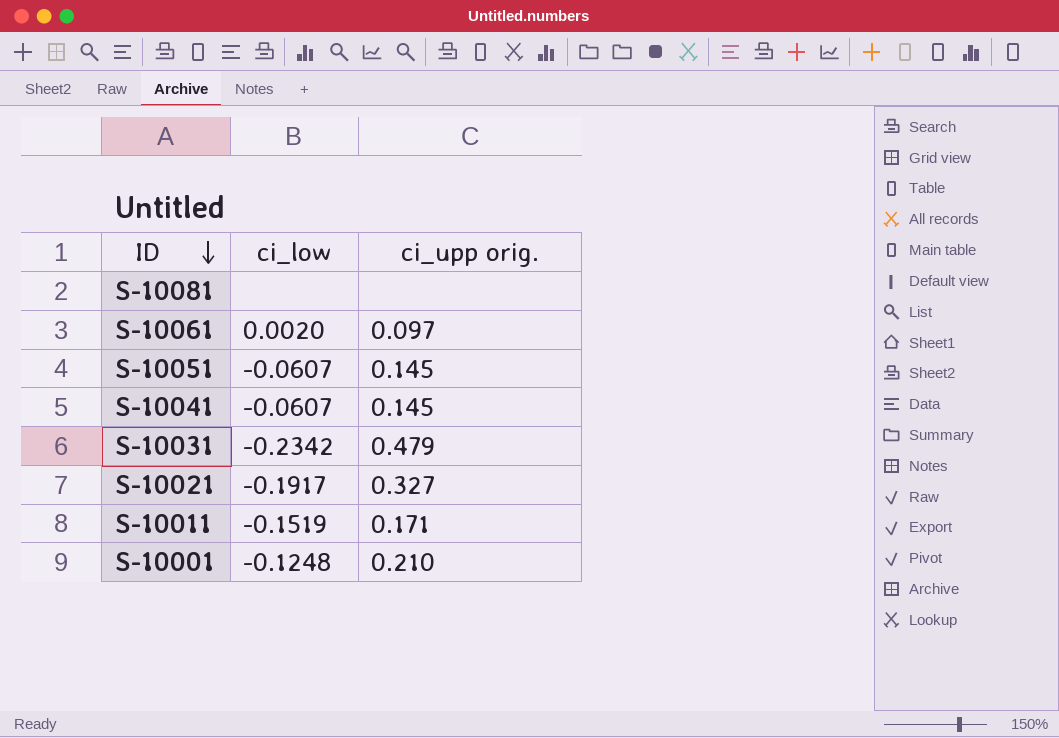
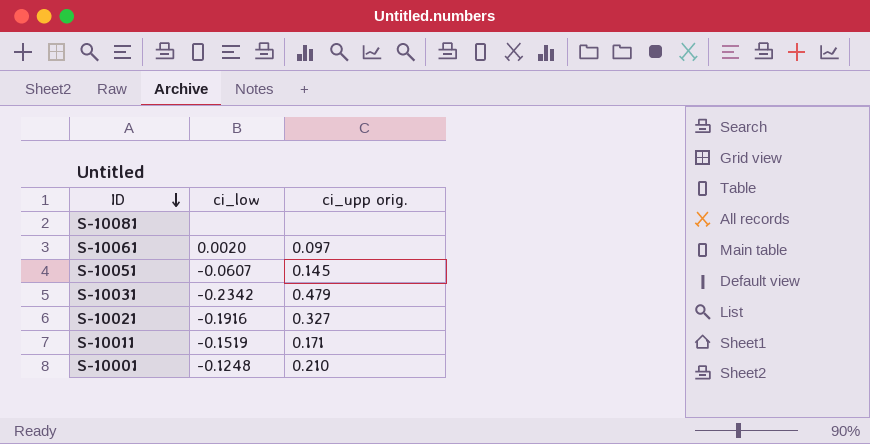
row S-10041: -0.0607 | 0.145 -> none
S-10021 | ci_low: -0.1917 -> -0.1916

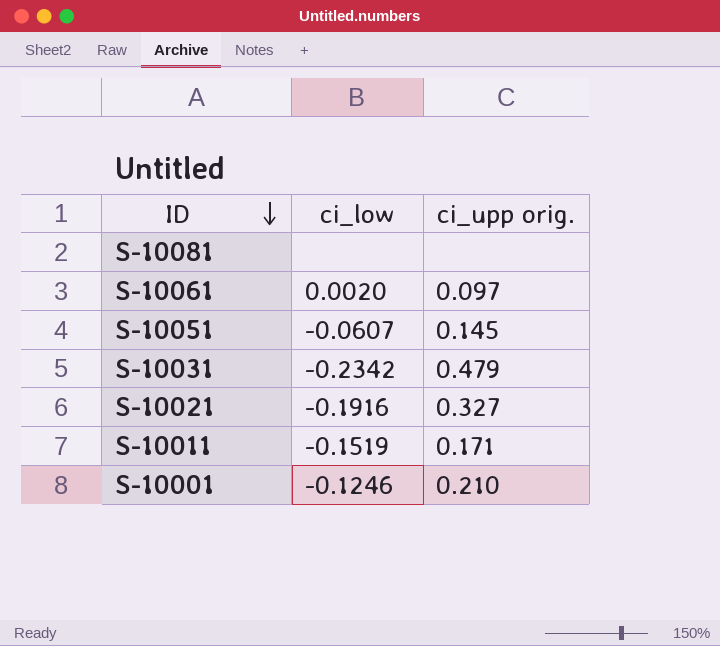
S-10001 | ci_low: -0.1248 -> -0.1246

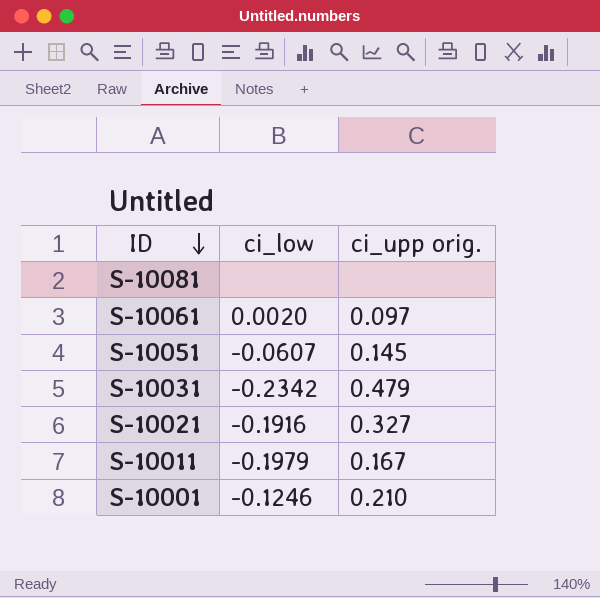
S-10011 | ci_low: -0.1519 -> -0.1979
S-10011 | ci_upp orig.: 0.171 -> 0.167

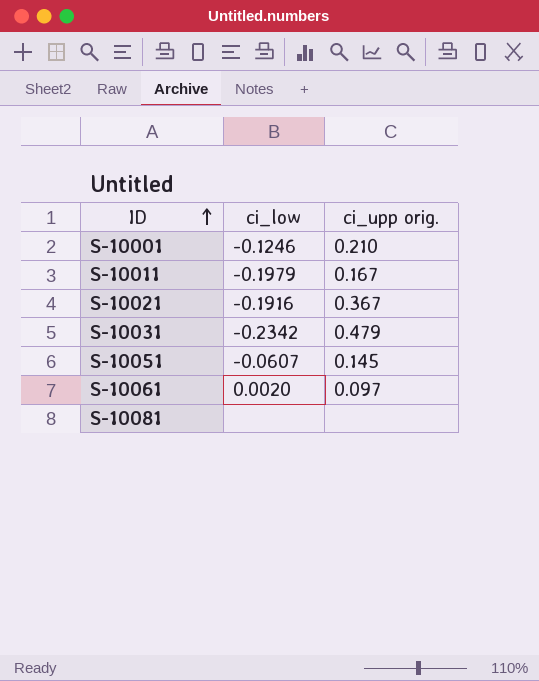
row order: ID descending -> ID ascending
S-10021 | ci_upp orig.: 0.327 -> 0.367

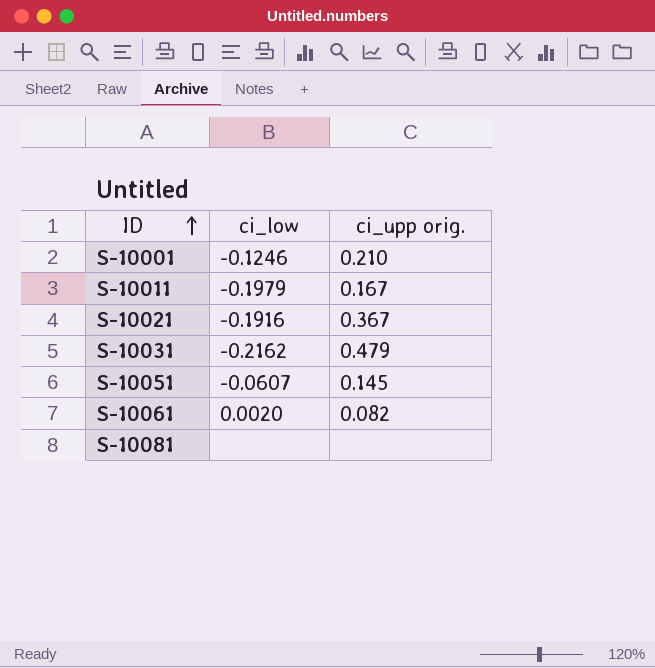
S-10031 | ci_low: -0.2342 -> -0.2162
S-10061 | ci_upp orig.: 0.097 -> 0.082

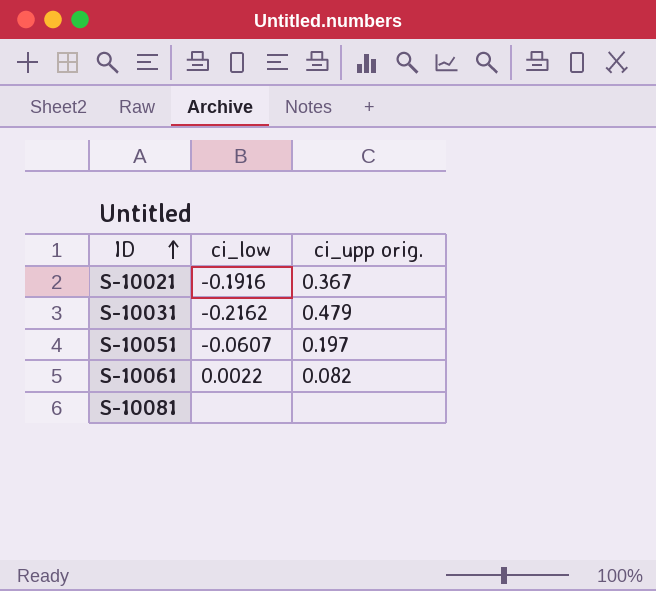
row S-10001: -0.1246 | 0.210 -> none
row S-10011: -0.1979 | 0.167 -> none
S-10051 | ci_upp orig.: 0.145 -> 0.197
S-10061 | ci_low: 0.0020 -> 0.0022

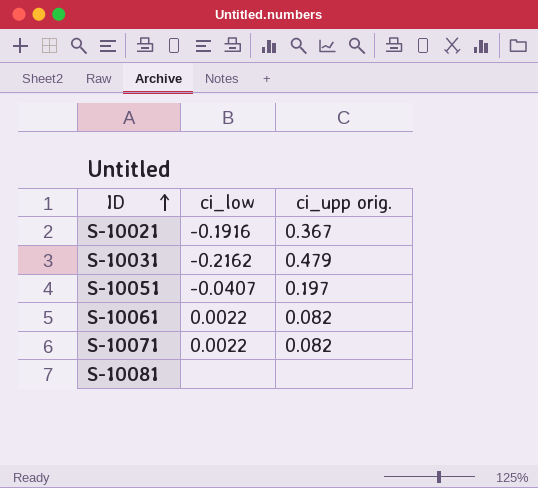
S-10051 | ci_low: -0.0607 -> -0.0407
row S-10071: none -> 0.0022 | 0.082

